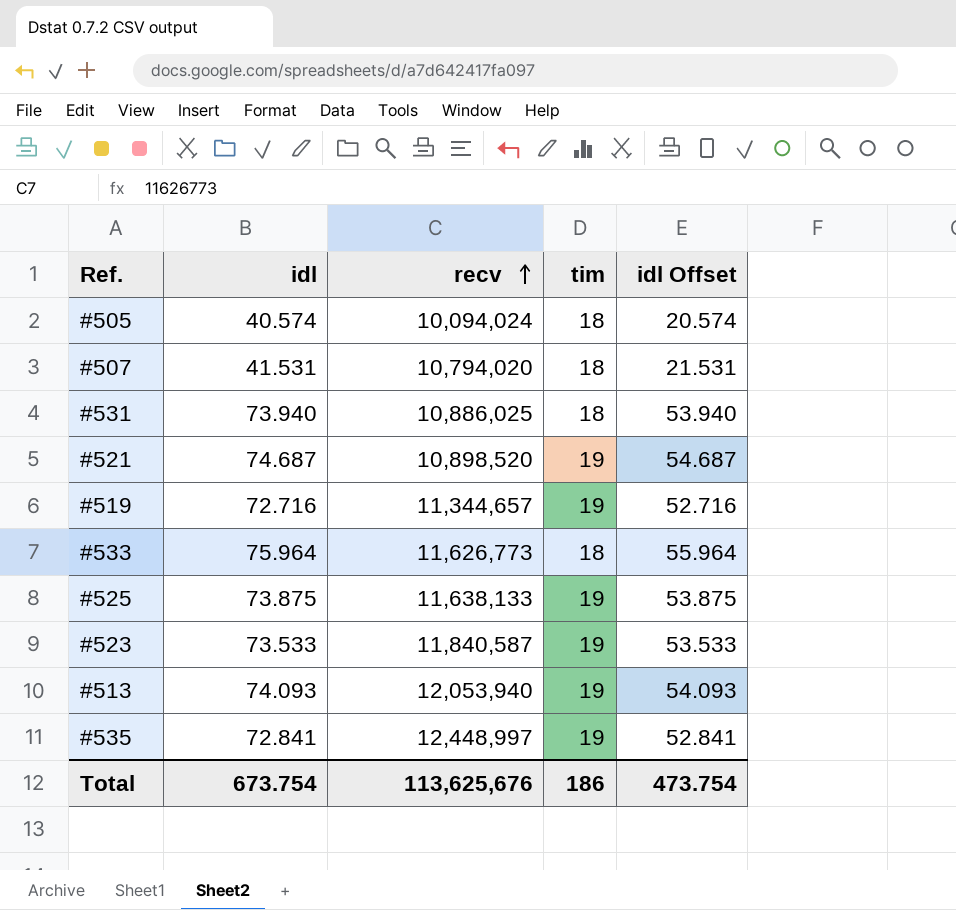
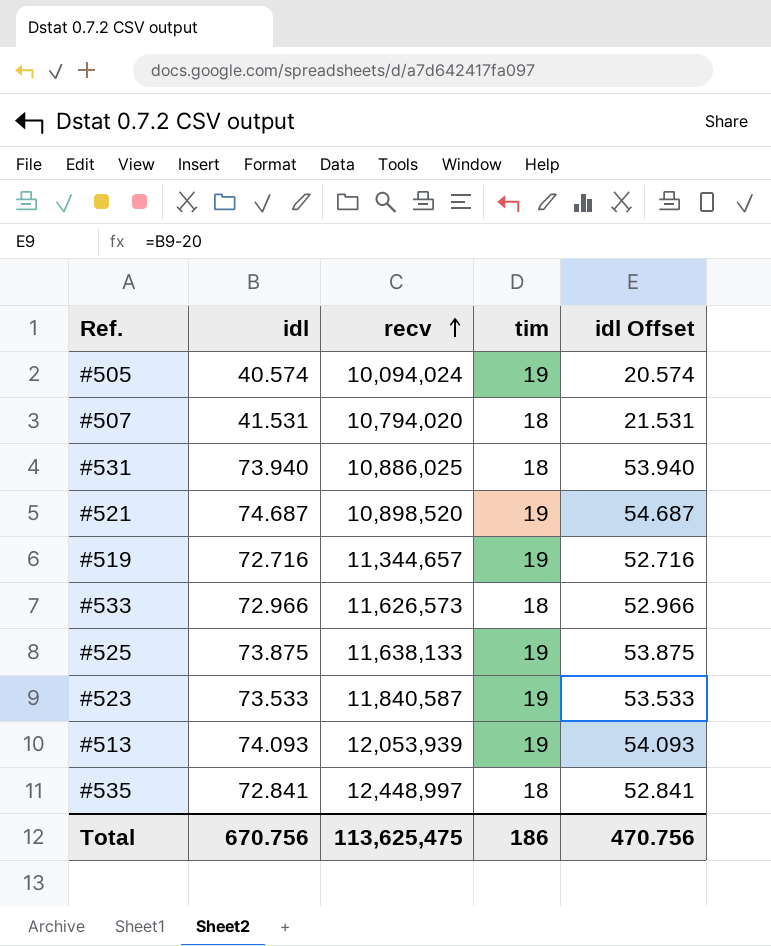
#505 | tim: 18 -> 19
#533 | idl: 75.964 -> 72.966
#533 | recv: 11,626,773 -> 11,626,573
#533 | idl Offset: 55.964 -> 52.966
#513 | recv: 12,053,940 -> 12,053,939
#535 | tim: 19 -> 18
Total | idl: 673.754 -> 670.756
Total | recv: 113,625,676 -> 113,625,475
Total | idl Offset: 473.754 -> 470.756

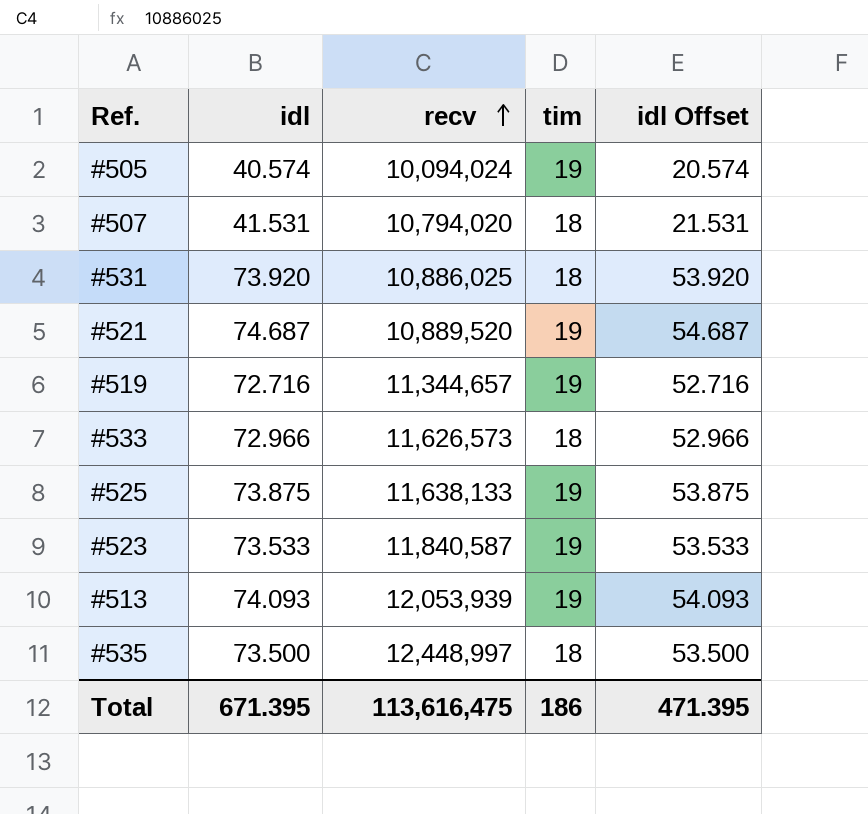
#531 | idl: 73.940 -> 73.920
#531 | idl Offset: 53.940 -> 53.920
#521 | recv: 10,898,520 -> 10,889,520
#535 | idl: 72.841 -> 73.500
#535 | idl Offset: 52.841 -> 53.500
Total | idl: 670.756 -> 671.395
Total | recv: 113,625,475 -> 113,616,475
Total | idl Offset: 470.756 -> 471.395

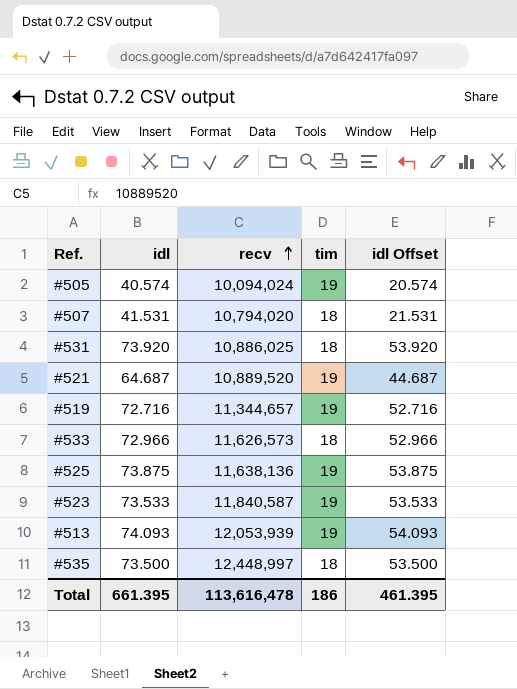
#521 | idl: 74.687 -> 64.687
#521 | idl Offset: 54.687 -> 44.687
#525 | recv: 11,638,133 -> 11,638,136
Total | idl: 671.395 -> 661.395
Total | recv: 113,616,475 -> 113,616,478
Total | idl Offset: 471.395 -> 461.395

